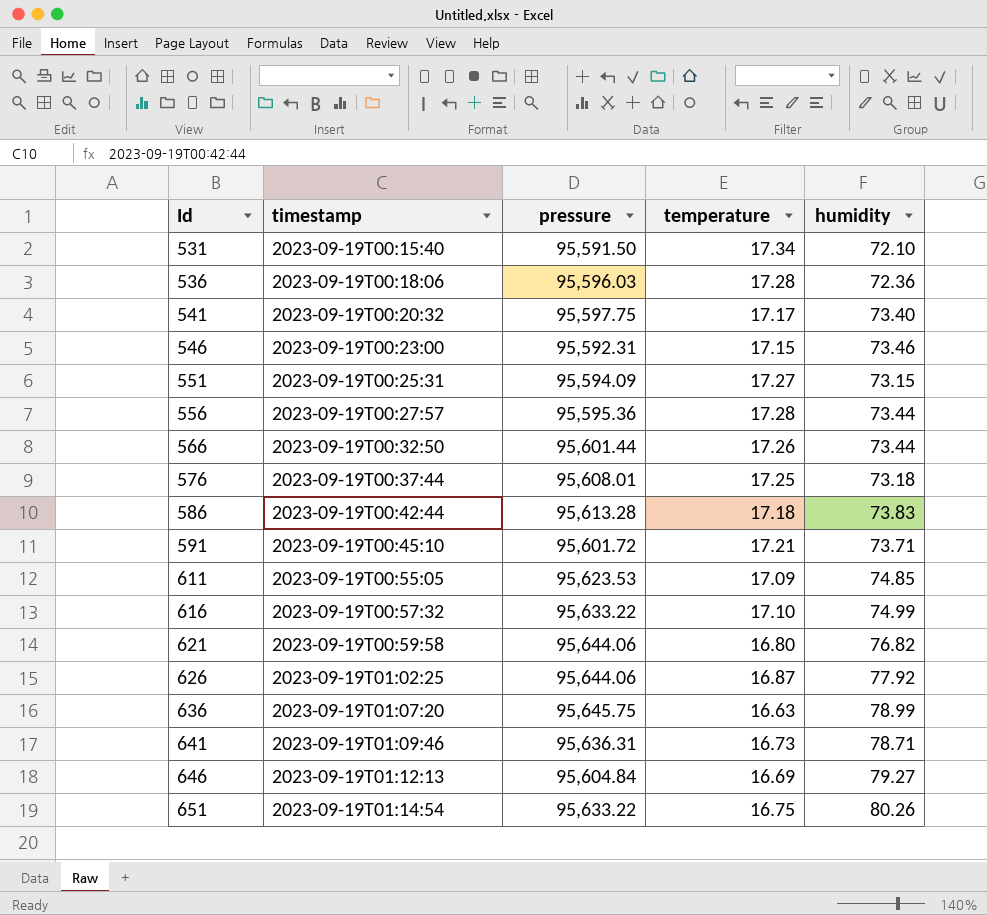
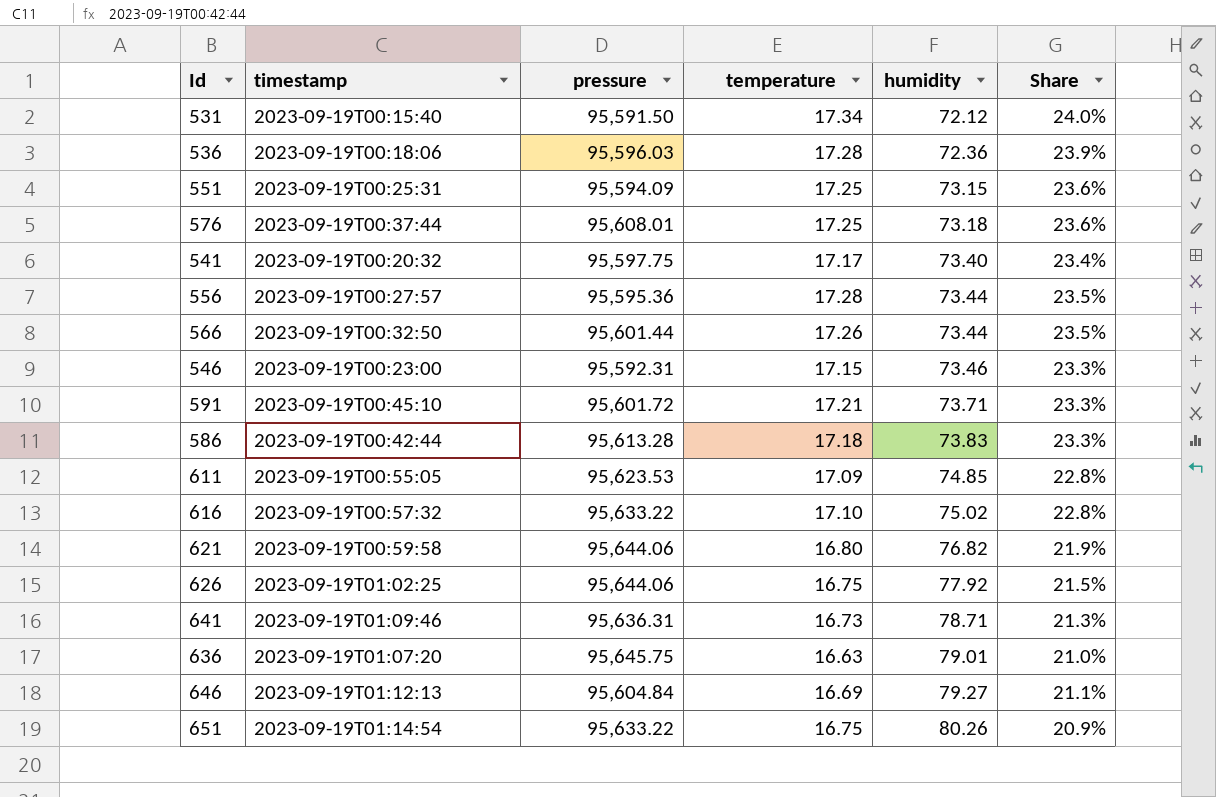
row order: Id ascending -> humidity ascending
column Share | formula: none -> [temperature] / [humidity]
531 | humidity: 72.10 -> 72.12
551 | temperature: 17.27 -> 17.25
616 | humidity: 74.99 -> 75.02
626 | temperature: 16.87 -> 16.75
636 | humidity: 78.99 -> 79.01

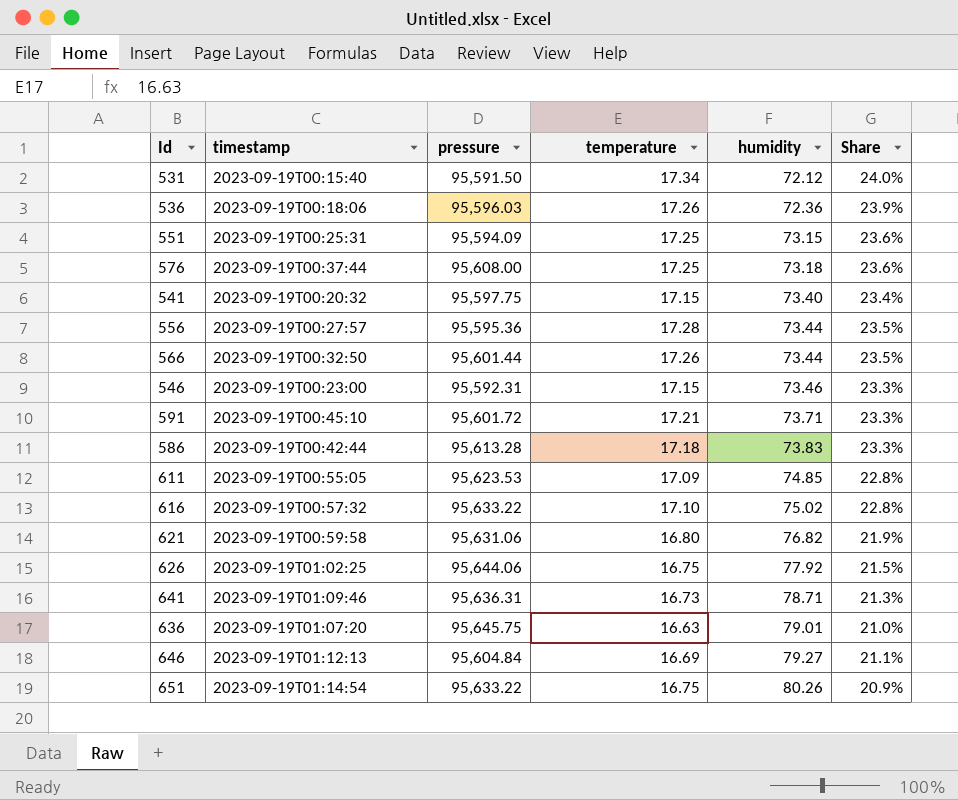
536 | temperature: 17.28 -> 17.26
576 | pressure: 95,608.01 -> 95,608.00
541 | temperature: 17.17 -> 17.15
621 | pressure: 95,644.06 -> 95,631.06

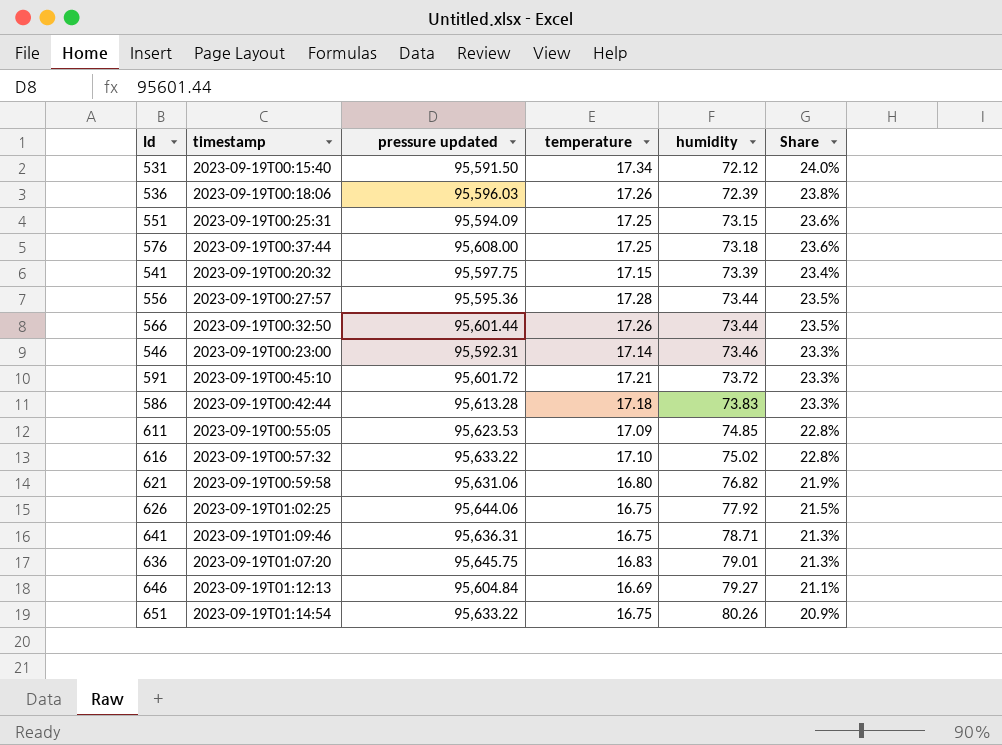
column name: pressure -> pressure updated
536 | humidity: 72.36 -> 72.39
536 | Share: 23.9% -> 23.8%
541 | humidity: 73.40 -> 73.39
546 | temperature: 17.15 -> 17.14
591 | humidity: 73.71 -> 73.72
641 | temperature: 16.73 -> 16.75
636 | temperature: 16.63 -> 16.83
636 | Share: 21.0% -> 21.3%

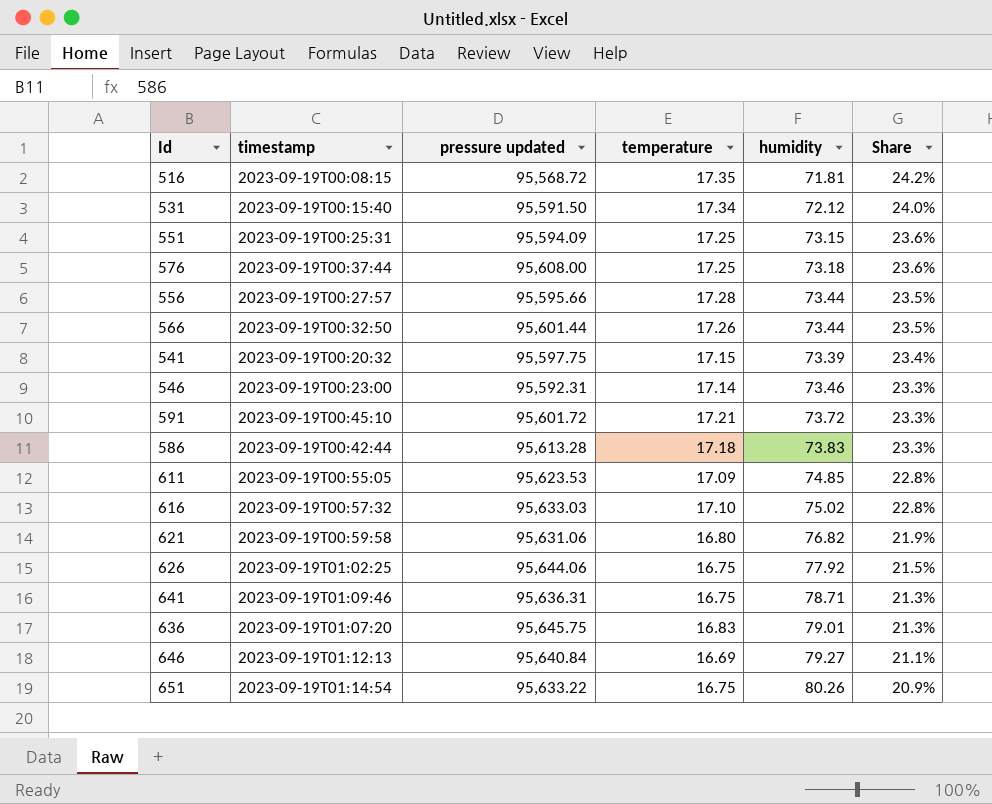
row order: humidity ascending -> Share descending
row 536: 2023-09-19T00:18:06 | 95,596.03 | 17.26 | 72.39 | 23.8% -> none
row 516: none -> 2023-09-19T00:08:15 | 95,568.72 | 17.35 | 71.81 | 24.2%
556 | pressure updated: 95,595.36 -> 95,595.66
616 | pressure updated: 95,633.22 -> 95,633.03
646 | pressure updated: 95,604.84 -> 95,640.84

